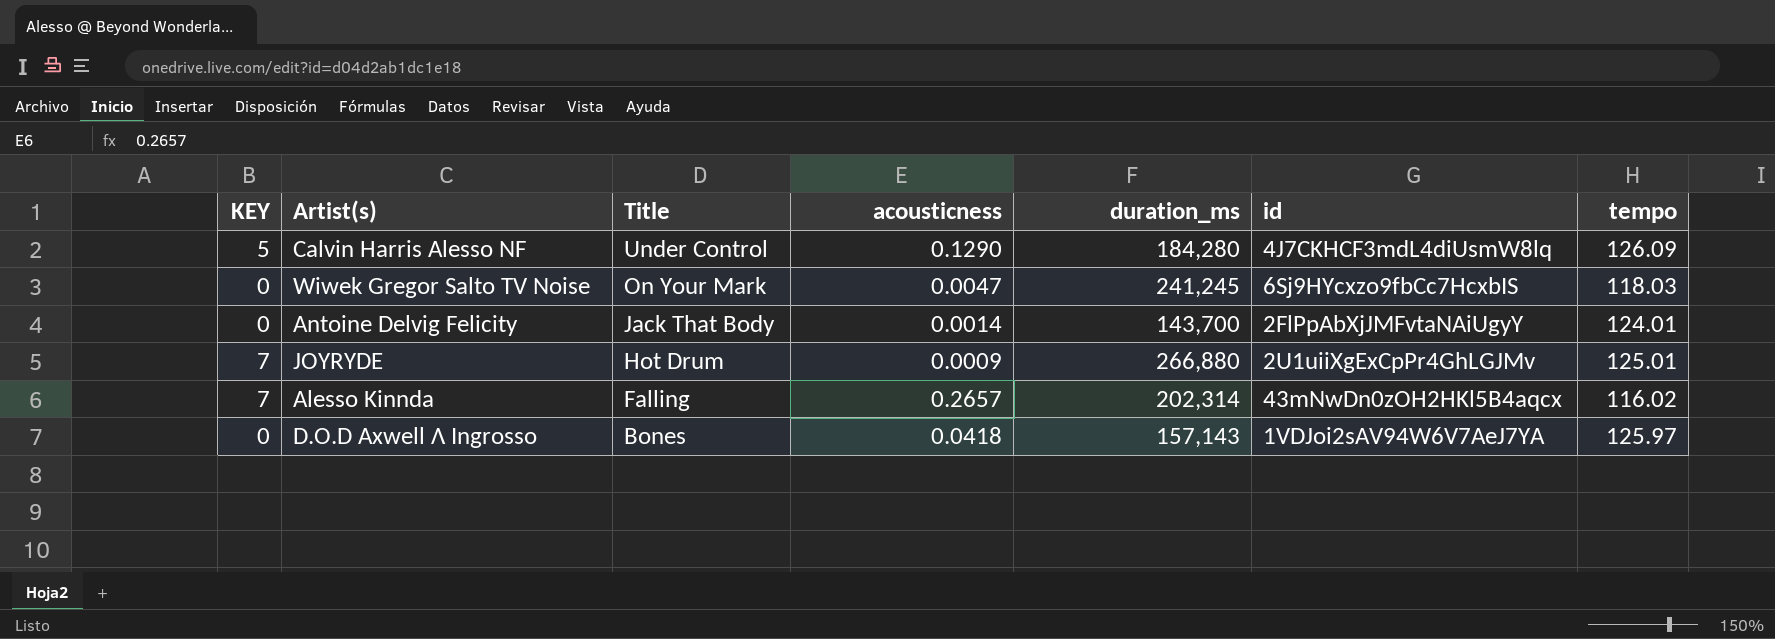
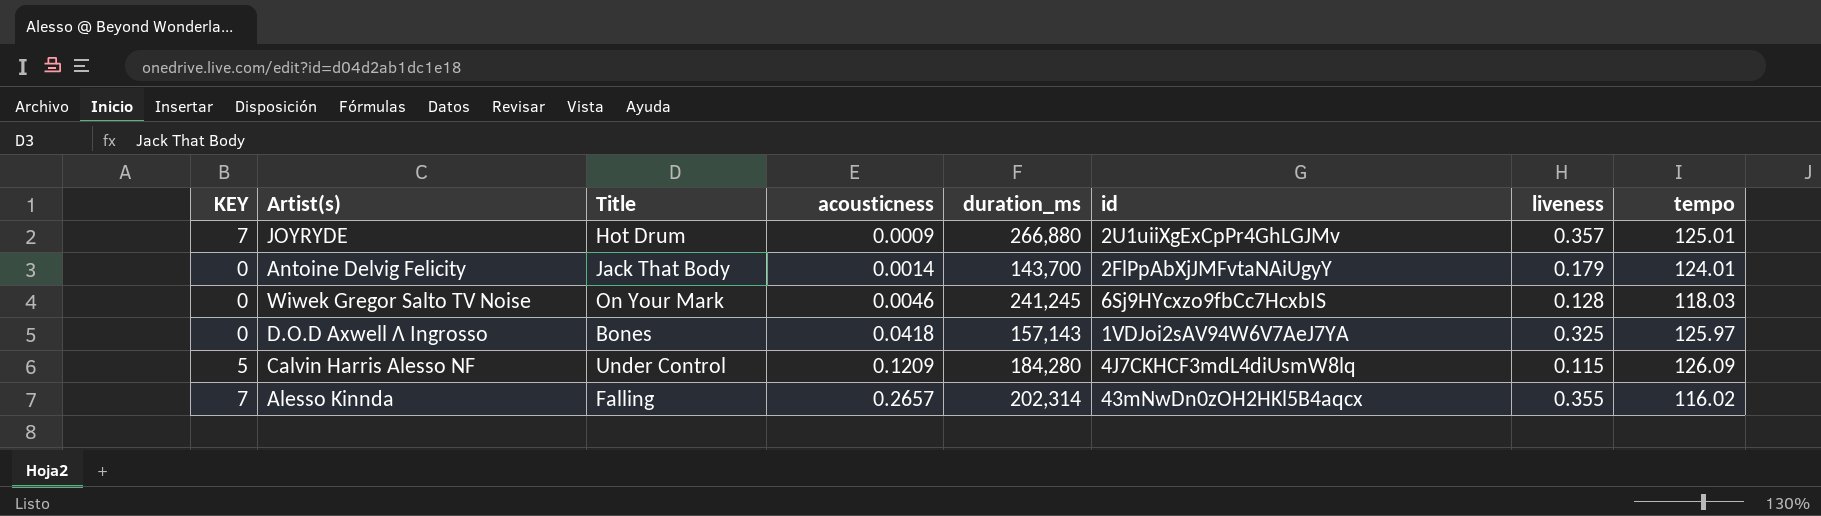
row order: Title descending -> acousticness ascending
column liveness | position: none -> 7
Wiwek Gregor Salto TV Noise | acousticness: 0.0047 -> 0.0046
Calvin Harris Alesso NF | acousticness: 0.1290 -> 0.1209

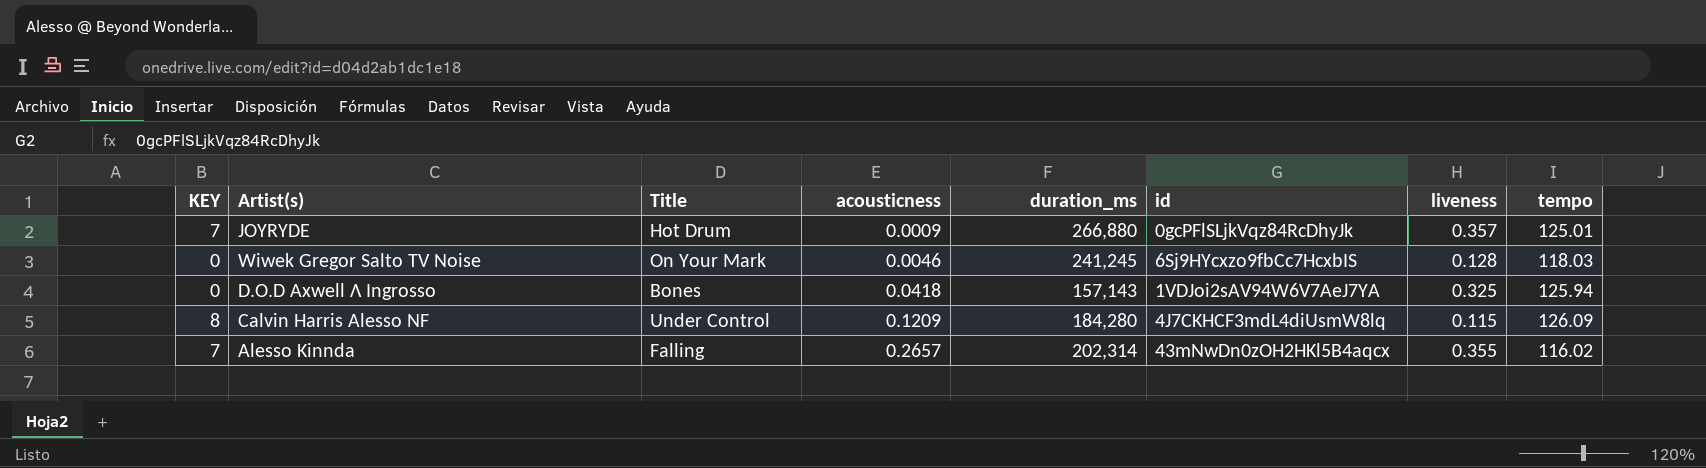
row Antoine Delvig Felicity: 0 | Jack That Body | 0.0014 | 143,700 | 2FlPpAbXjJMFvtaNAiUgyY | 0.179 | 124.01 -> none
JOYRYDE | id: 2U1uiiXgExCpPr4GhLGJMv -> 0gcPFlSLjkVqz84RcDhyJk
D.O.D Axwell Λ Ingrosso | tempo: 125.97 -> 125.94
Calvin Harris Alesso NF | KEY: 5 -> 8

